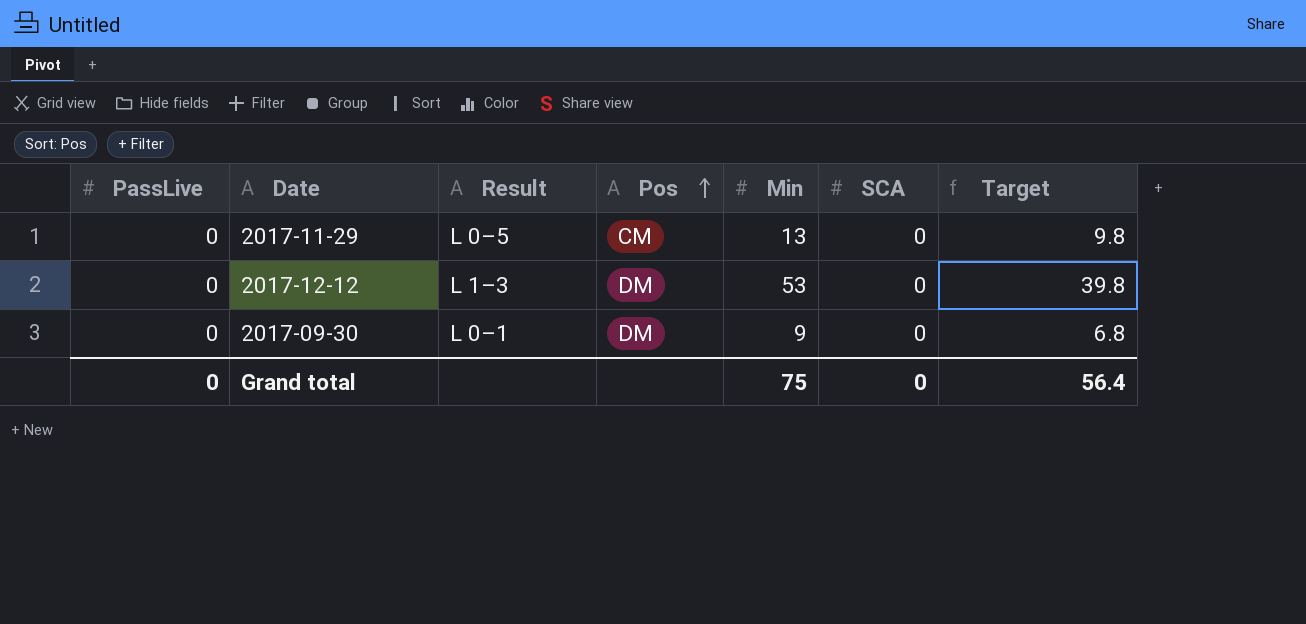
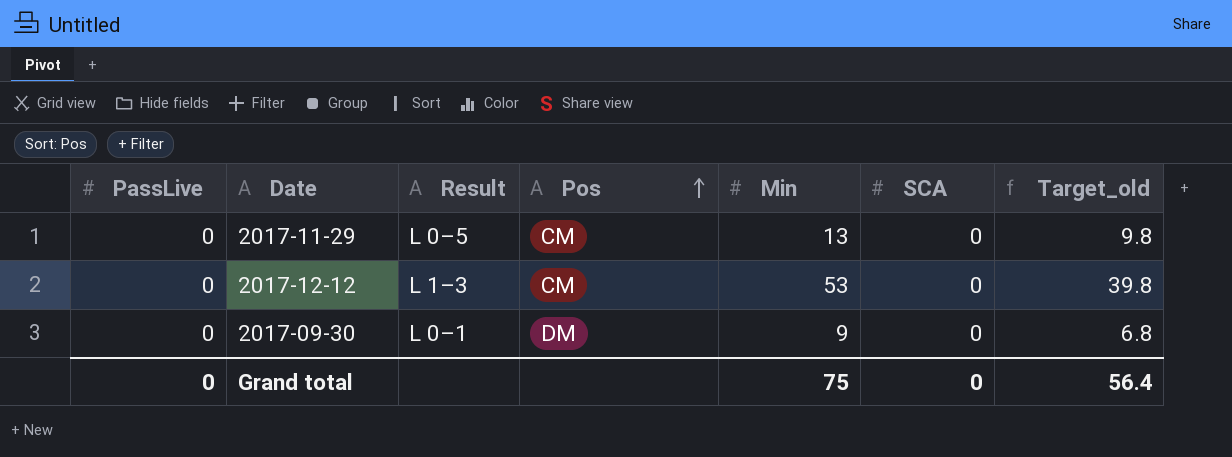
column name: Target -> Target_old
2017-12-12 | Pos: DM -> CM

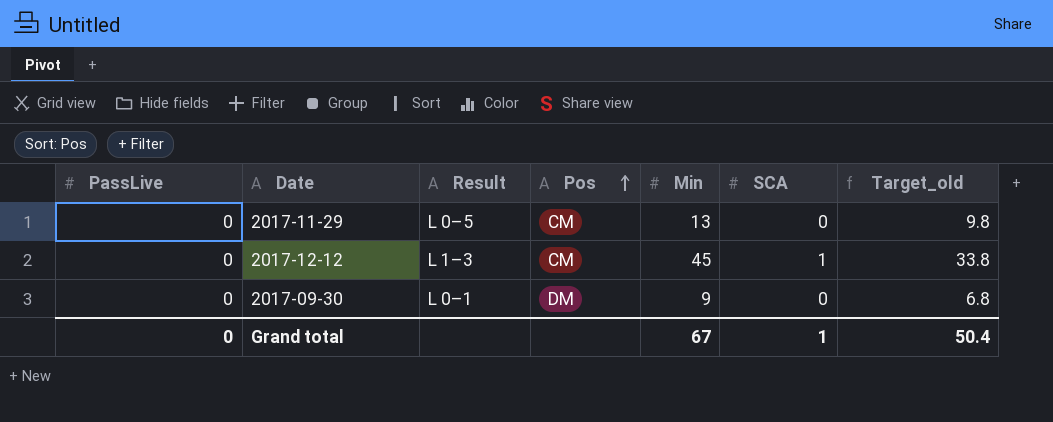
2017-12-12 | Min: 53 -> 45
2017-12-12 | SCA: 0 -> 1
2017-12-12 | Target_old: 39.8 -> 33.8
Grand total | Min: 75 -> 67
Grand total | SCA: 0 -> 1
Grand total | Target_old: 56.4 -> 50.4

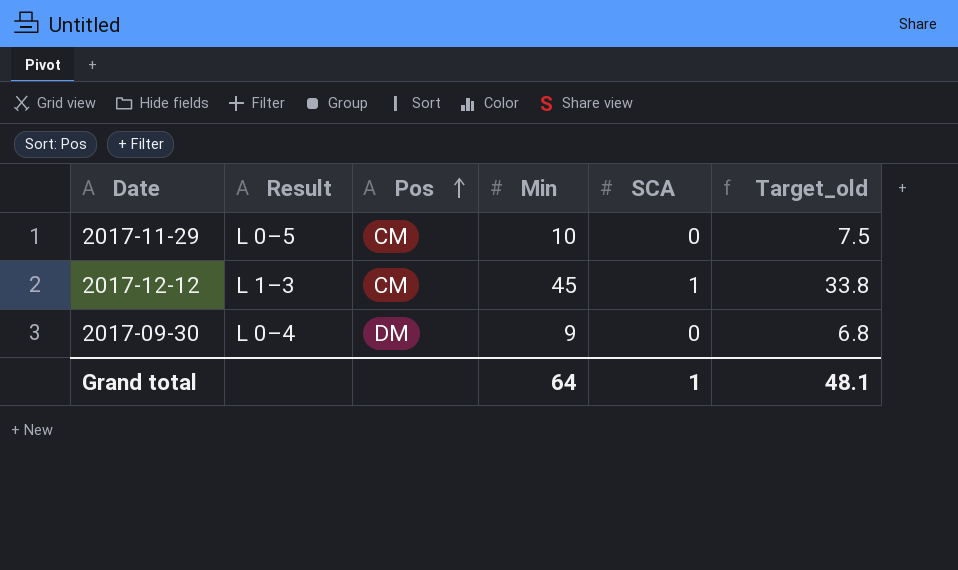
column PassLive | position: 1 -> none
2017-11-29 | Min: 13 -> 10
2017-11-29 | Target_old: 9.8 -> 7.5
2017-09-30 | Result: L 0–1 -> L 0–4
Grand total | Min: 67 -> 64
Grand total | Target_old: 50.4 -> 48.1

